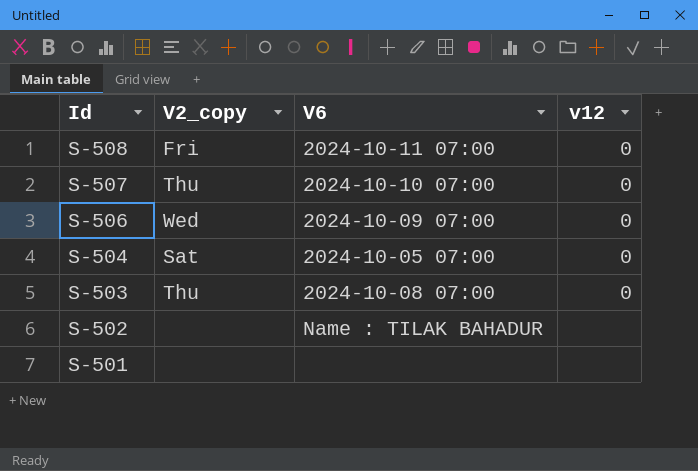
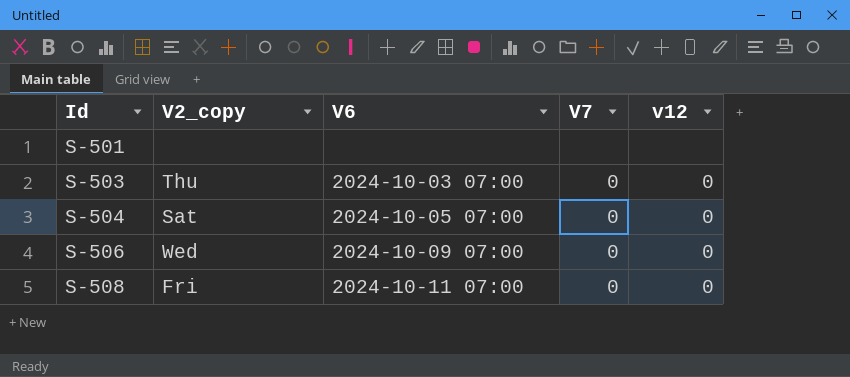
row order: Id descending -> Id ascending
column V7 | position: none -> 4
row S-507: Thu | 2024-10-10 07:00 | 0 -> none
row S-502: none | Name : TILAK BAHADUR | none -> none
S-503 | V6: 2024-10-08 07:00 -> 2024-10-03 07:00

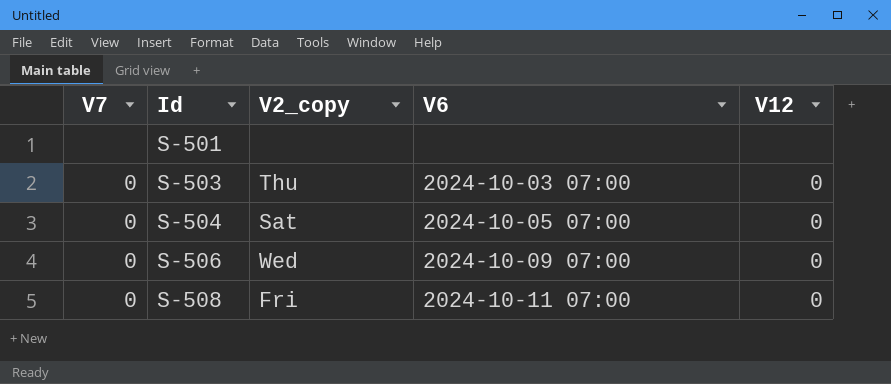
column V7 | position: 4 -> 1
column name: v12 -> V12

